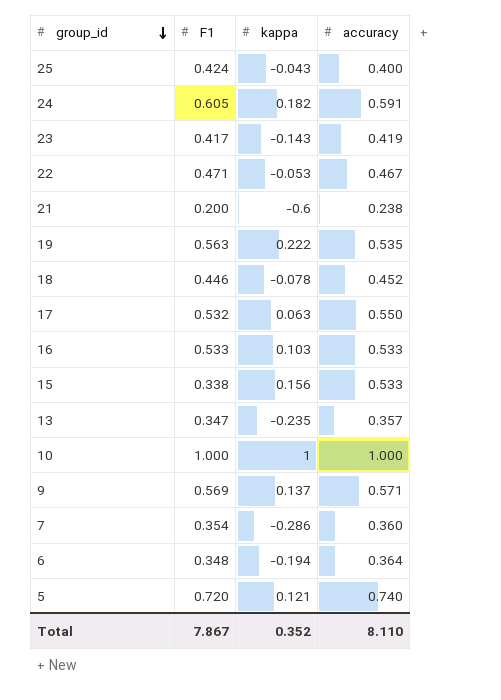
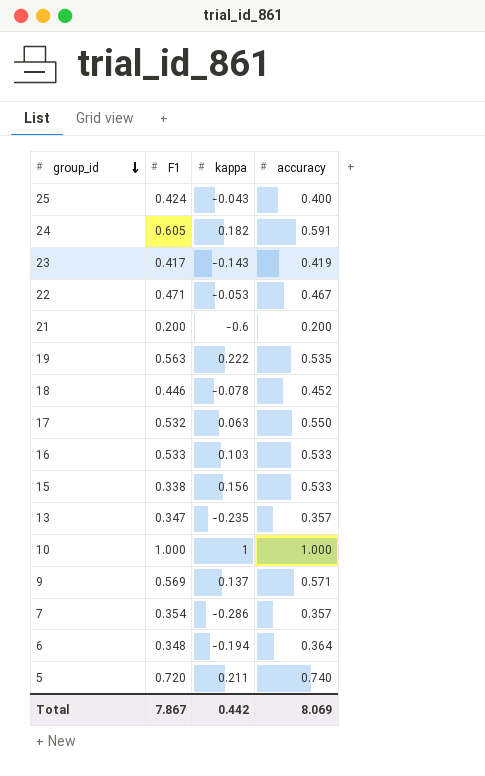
21 | accuracy: 0.238 -> 0.200
7 | accuracy: 0.360 -> 0.357
5 | kappa: 0.121 -> 0.211
Total | kappa: 0.352 -> 0.442
Total | accuracy: 8.110 -> 8.069

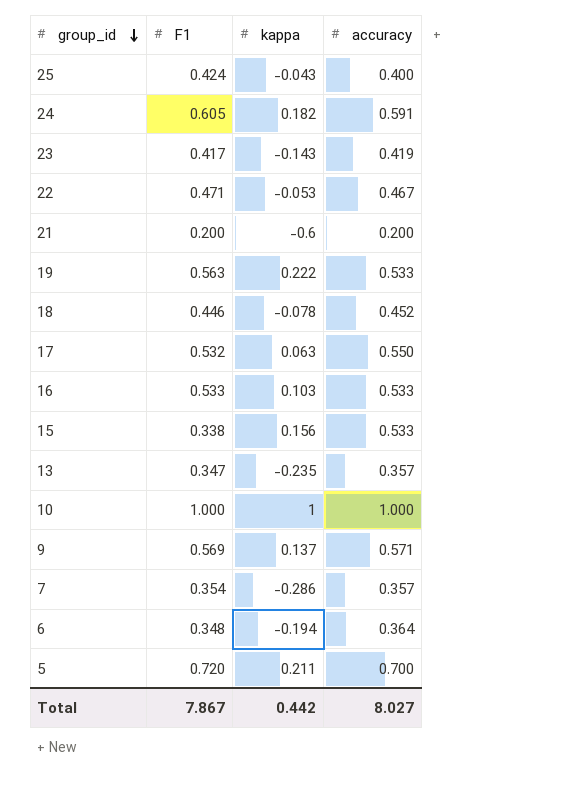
19 | accuracy: 0.535 -> 0.533
5 | accuracy: 0.740 -> 0.700
Total | accuracy: 8.069 -> 8.027

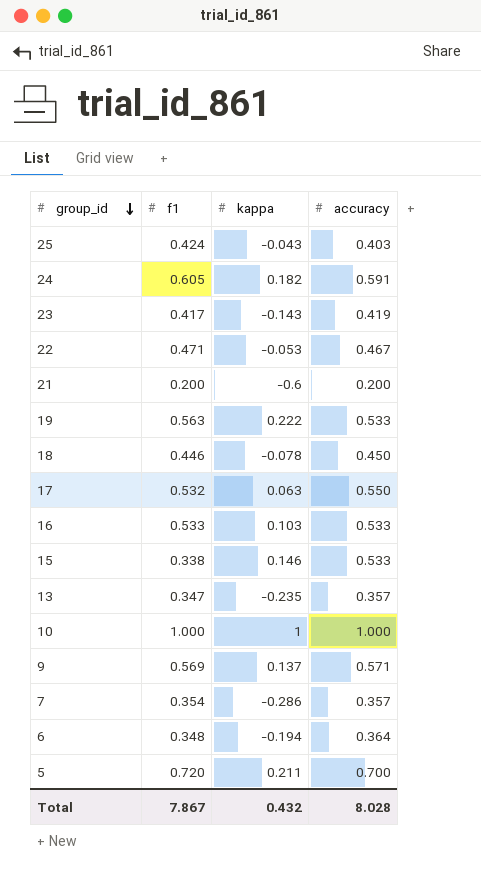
column name: F1 -> f1
25 | accuracy: 0.400 -> 0.403
18 | accuracy: 0.452 -> 0.450
15 | kappa: 0.156 -> 0.146
Total | kappa: 0.442 -> 0.432
Total | accuracy: 8.027 -> 8.028

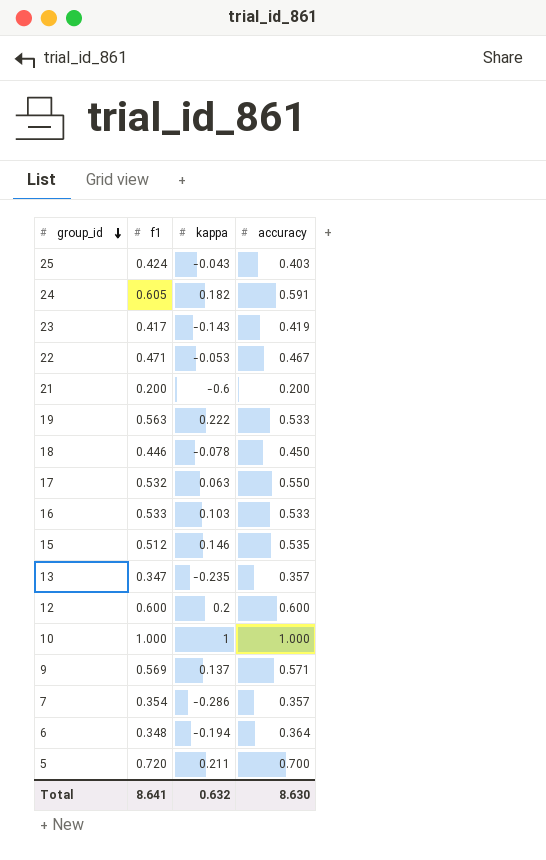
15 | f1: 0.338 -> 0.512
15 | accuracy: 0.533 -> 0.535
row 12: none -> 0.600 | 0.2 | 0.600
Total | f1: 7.867 -> 8.641
Total | kappa: 0.432 -> 0.632
Total | accuracy: 8.028 -> 8.630

